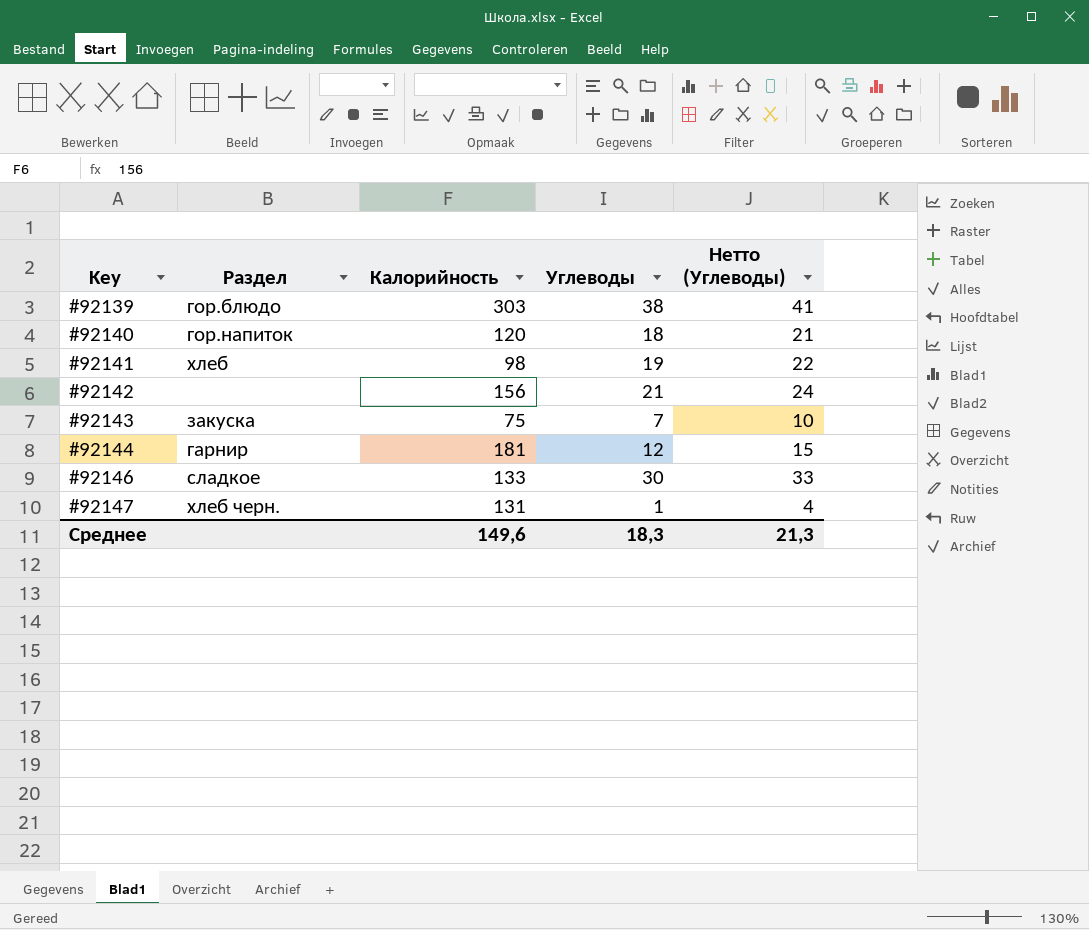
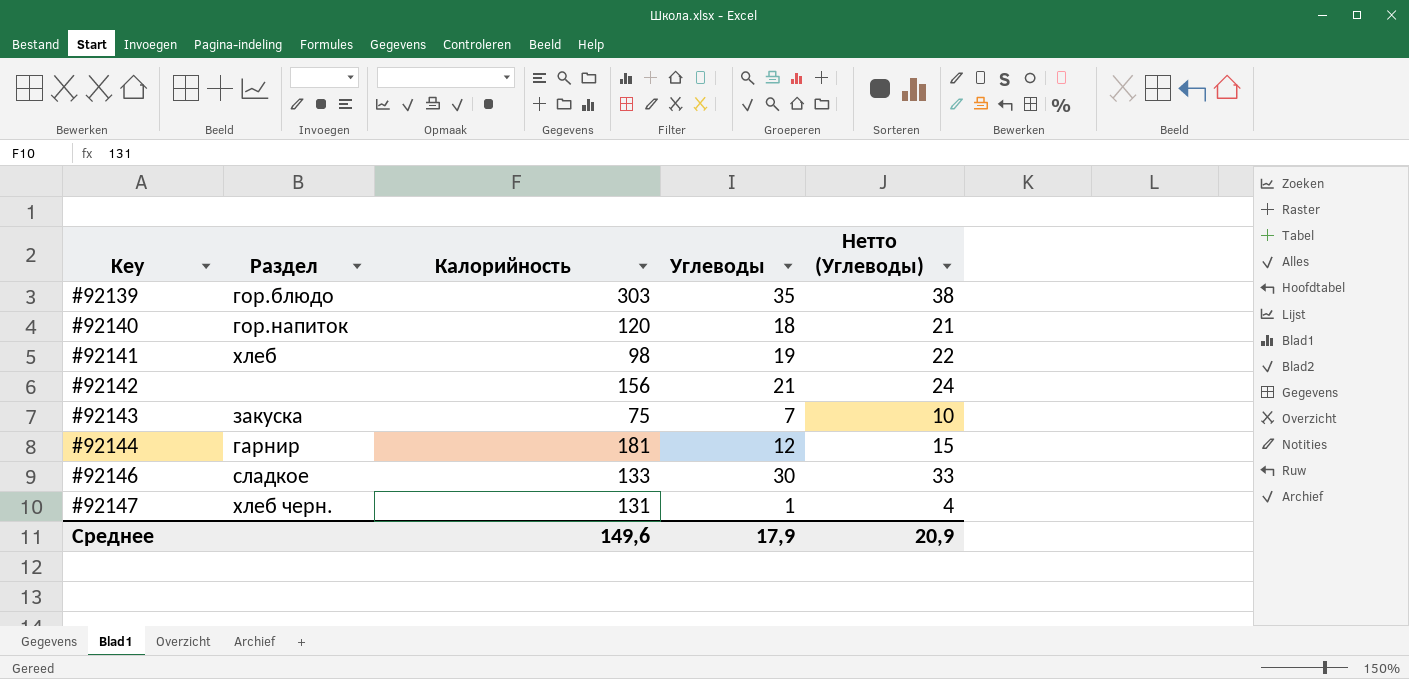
#92139 | Углеводы: 38 -> 35
#92139 | Нетто (Углеводы): 41 -> 38
Среднее | Углеводы: 18,3 -> 17,9
Среднее | Нетто (Углеводы): 21,3 -> 20,9

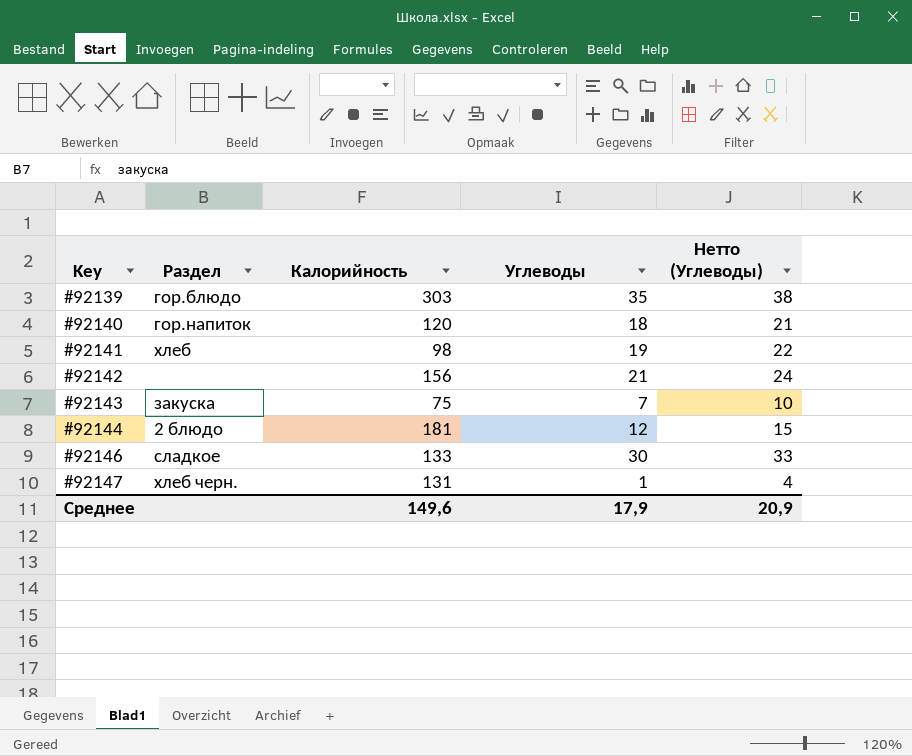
#92144 | Раздел: гарнир -> 2 блюдо

